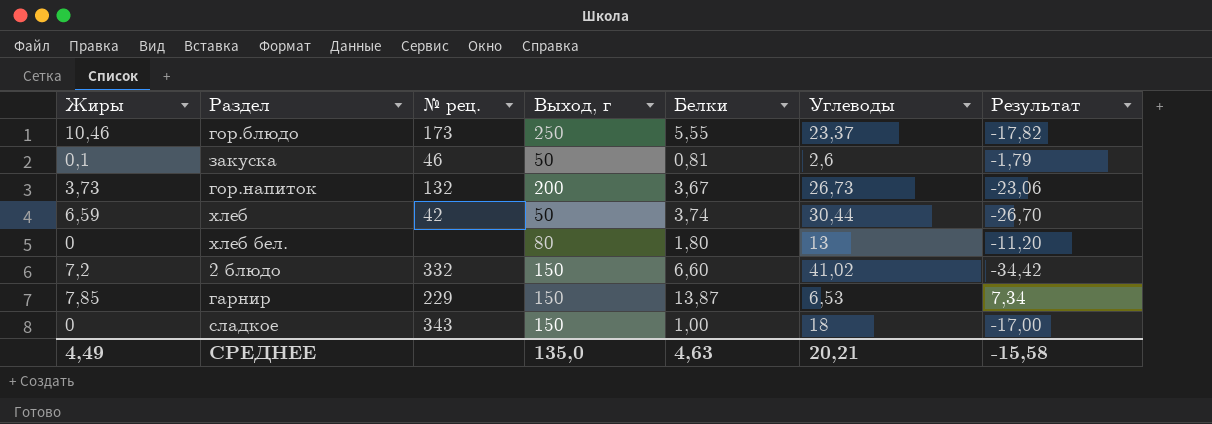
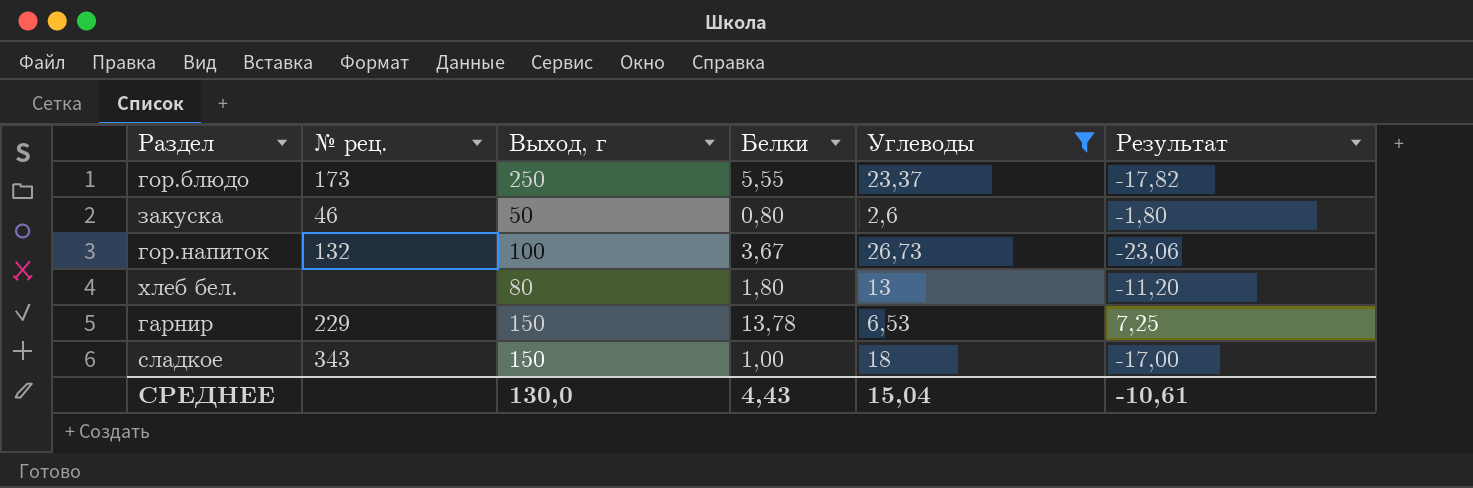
filter: none -> Углеводы <= 26,73
column Жиры | position: 1 -> none
закуска | Белки: 0,81 -> 0,80
закуска | Результат: -1,79 -> -1,80
гор.напиток | Выход, г: 200 -> 100
гарнир | Белки: 13,87 -> 13,78
гарнир | Результат: 7,34 -> 7,25
СРЕДНЕЕ | Выход, г: 135,0 -> 130,0
СРЕДНЕЕ | Белки: 4,63 -> 4,43
СРЕДНЕЕ | Углеводы: 20,21 -> 15,04
СРЕДНЕЕ | Результат: -15,58 -> -10,61

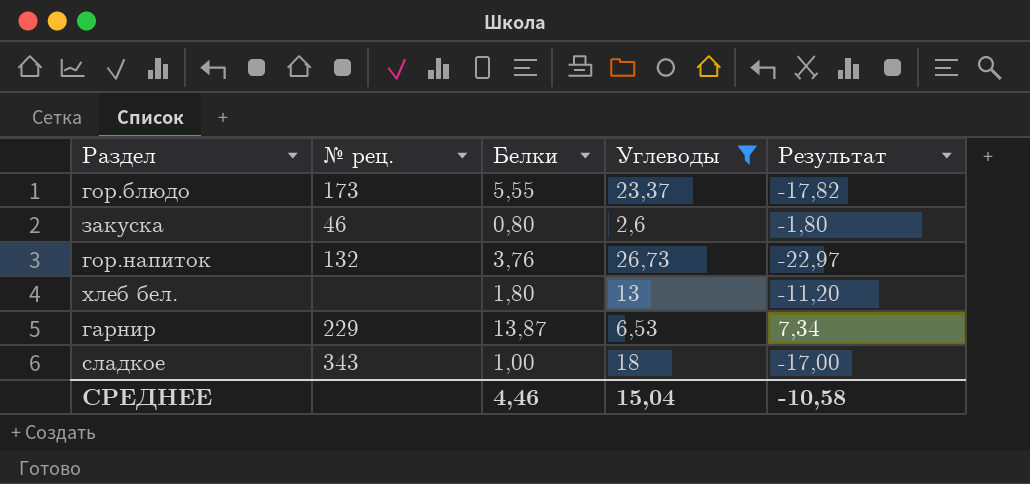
column Выход, г | position: 3 -> none
гор.напиток | Белки: 3,67 -> 3,76
гор.напиток | Результат: -23,06 -> -22,97
гарнир | Белки: 13,78 -> 13,87
гарнир | Результат: 7,25 -> 7,34
СРЕДНЕЕ | Белки: 4,43 -> 4,46
СРЕДНЕЕ | Результат: -10,61 -> -10,58

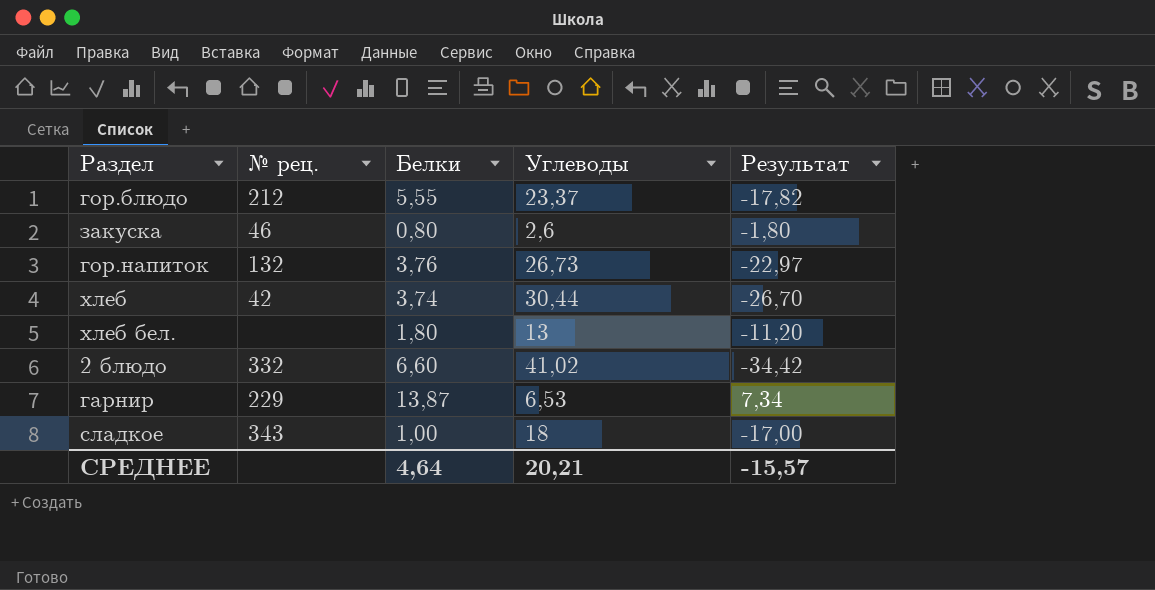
filter: Углеводы <= 26,73 -> none
гор.блюдо | № рец.: 173 -> 212
СРЕДНЕЕ | Белки: 4,46 -> 4,64
СРЕДНЕЕ | Углеводы: 15,04 -> 20,21
СРЕДНЕЕ | Результат: -10,58 -> -15,57

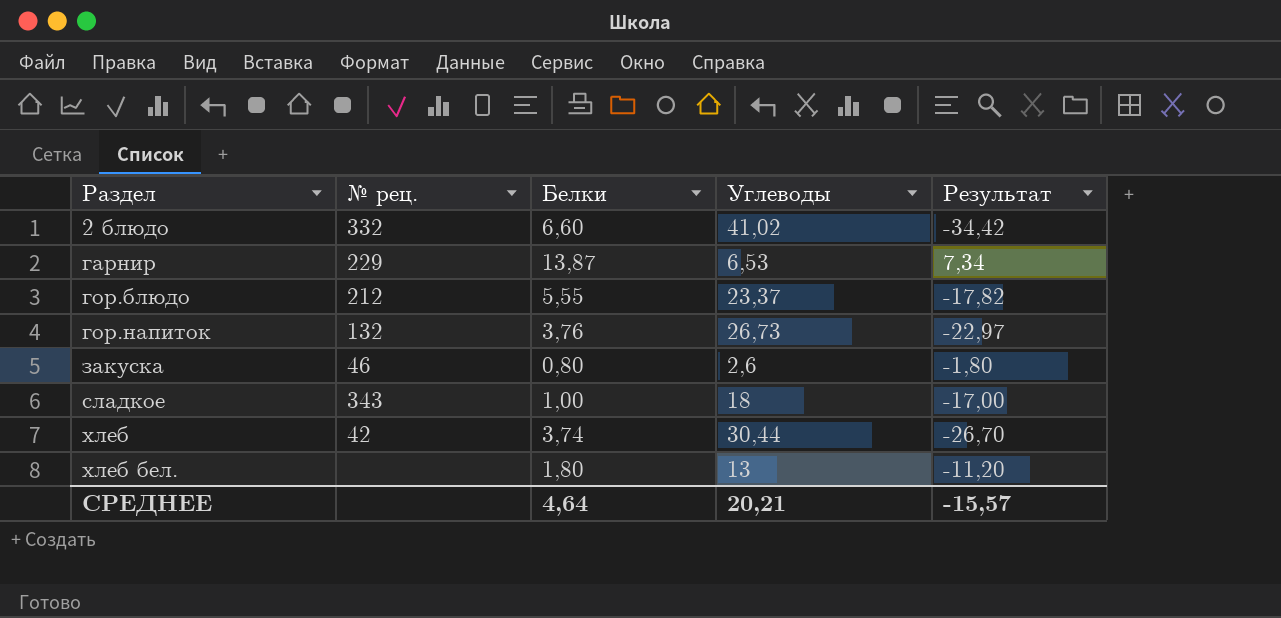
row order: none -> Раздел ascending

